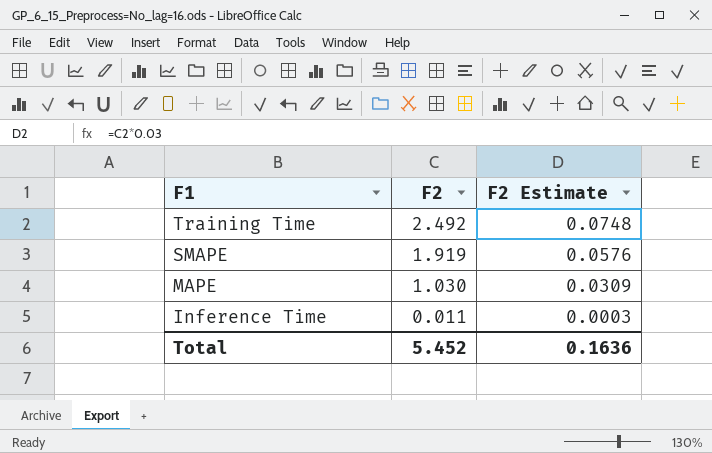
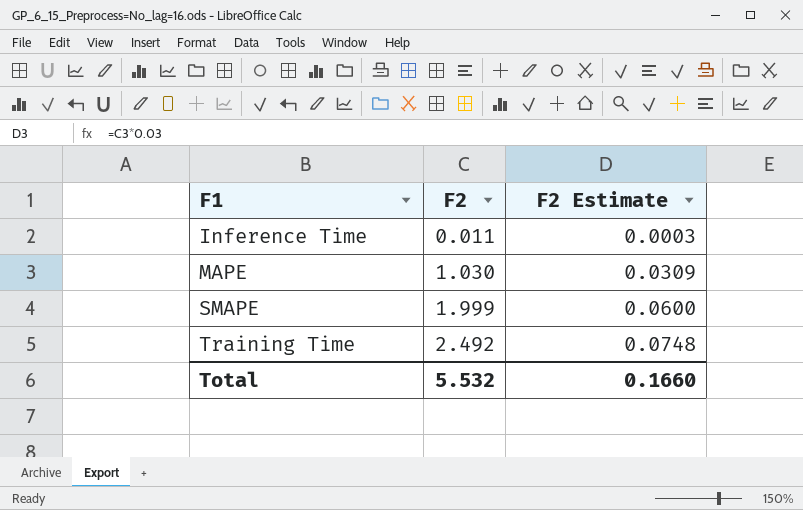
row order: F1 descending -> F1 ascending
SMAPE | F2: 1.919 -> 1.999
SMAPE | F2 Estimate: 0.0576 -> 0.0600
Total | F2: 5.452 -> 5.532
Total | F2 Estimate: 0.1636 -> 0.1660

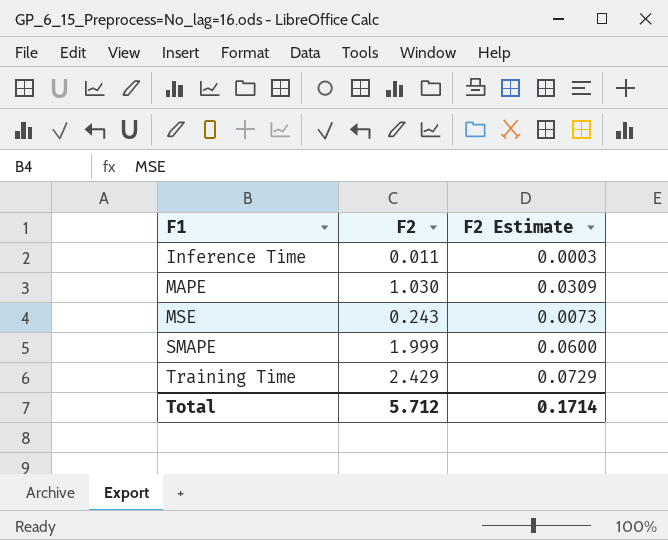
row MSE: none -> 0.243 | 0.0073
Training Time | F2: 2.492 -> 2.429
Training Time | F2 Estimate: 0.0748 -> 0.0729
Total | F2: 5.532 -> 5.712
Total | F2 Estimate: 0.1660 -> 0.1714

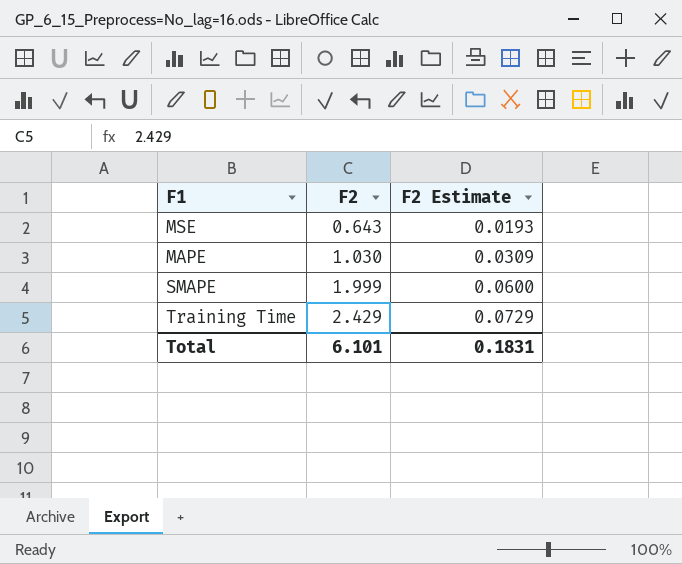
row order: F1 ascending -> F2 ascending
row Inference Time: 0.011 | 0.0003 -> none
MSE | F2: 0.243 -> 0.643
MSE | F2 Estimate: 0.0073 -> 0.0193
Total | F2: 5.712 -> 6.101
Total | F2 Estimate: 0.1714 -> 0.1831

